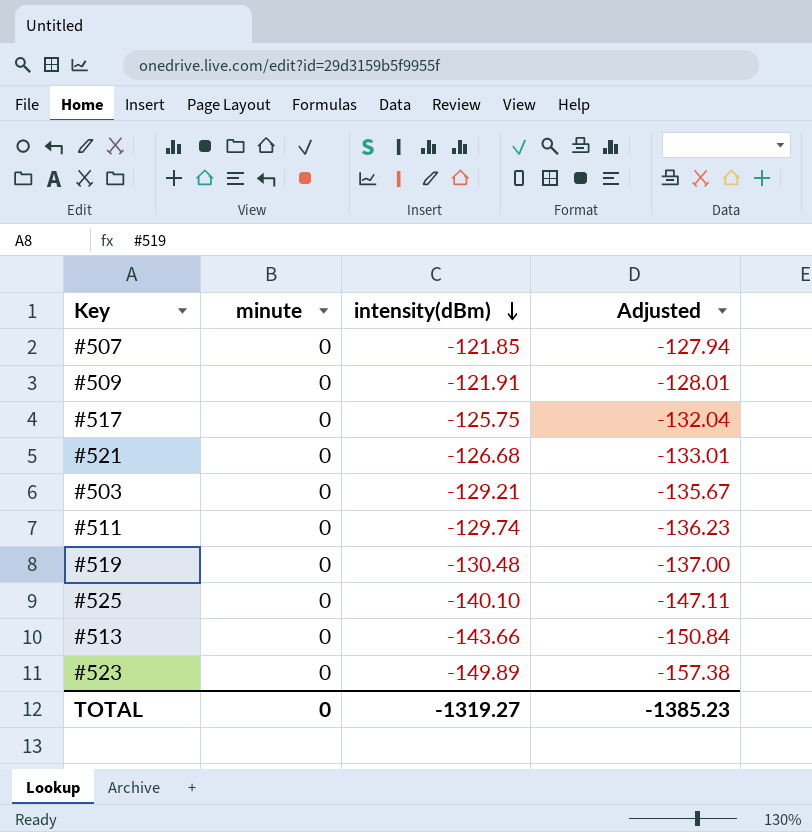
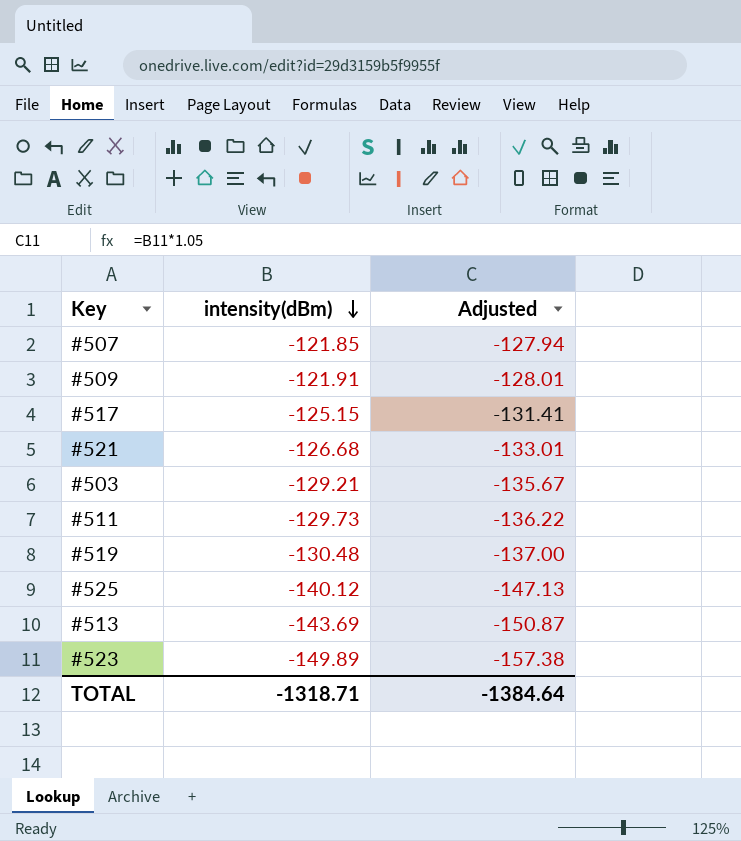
column minute | position: 2 -> none
#517 | intensity(dBm): -125.75 -> -125.15
#517 | Adjusted: -132.04 -> -131.41
#511 | intensity(dBm): -129.74 -> -129.73
#511 | Adjusted: -136.23 -> -136.22
#525 | intensity(dBm): -140.10 -> -140.12
#525 | Adjusted: -147.11 -> -147.13
#513 | intensity(dBm): -143.66 -> -143.69
#513 | Adjusted: -150.84 -> -150.87
TOTAL | intensity(dBm): -1319.27 -> -1318.71
TOTAL | Adjusted: -1385.23 -> -1384.64

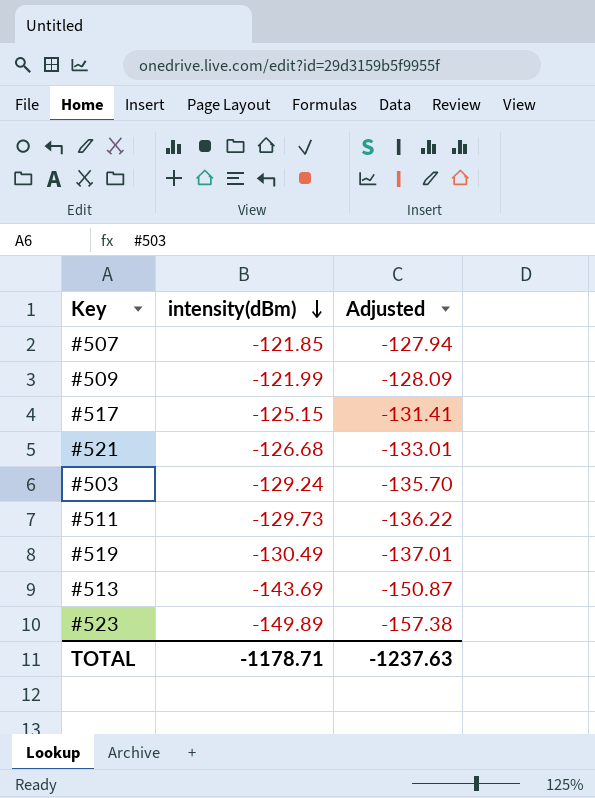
row #525: -140.12 | -147.13 -> none
#509 | intensity(dBm): -121.91 -> -121.99
#509 | Adjusted: -128.01 -> -128.09
#503 | intensity(dBm): -129.21 -> -129.24
#503 | Adjusted: -135.67 -> -135.70
#519 | intensity(dBm): -130.48 -> -130.49
#519 | Adjusted: -137.00 -> -137.01
TOTAL | intensity(dBm): -1318.71 -> -1178.71
TOTAL | Adjusted: -1384.64 -> -1237.63

